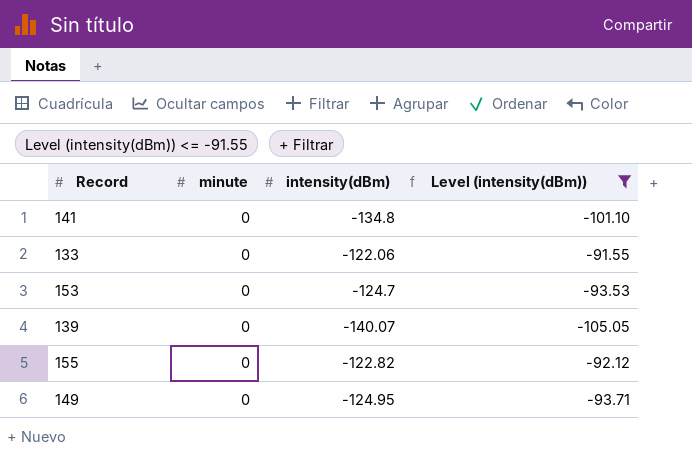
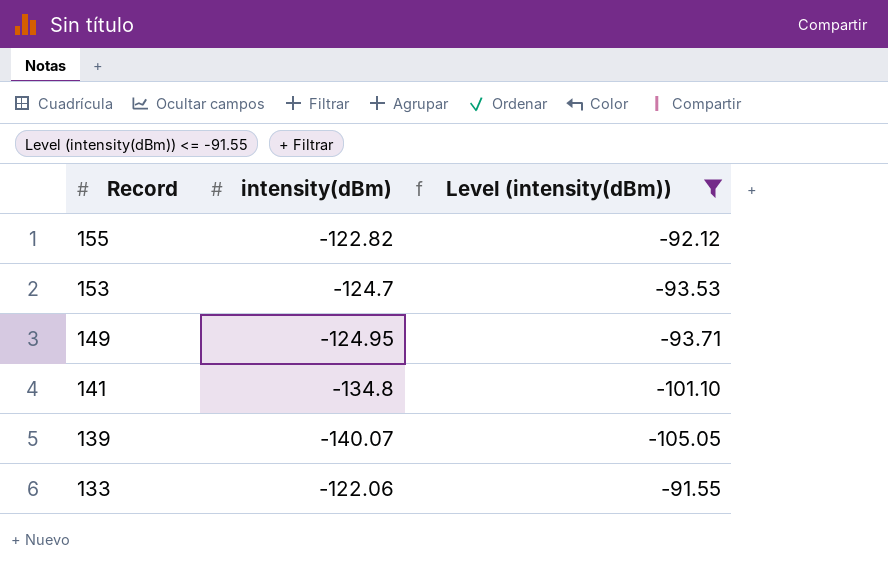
row order: none -> Record descending
column minute | position: 2 -> none

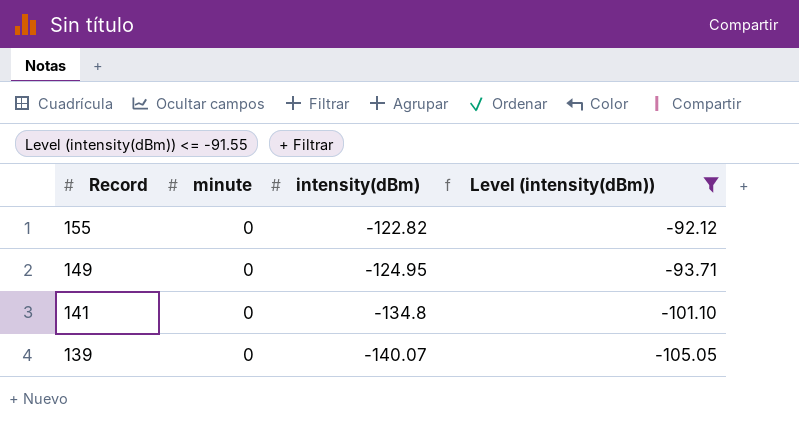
column minute | position: none -> 2
row 153: -124.7 | -93.53 -> none
row 133: -122.06 | -91.55 -> none

